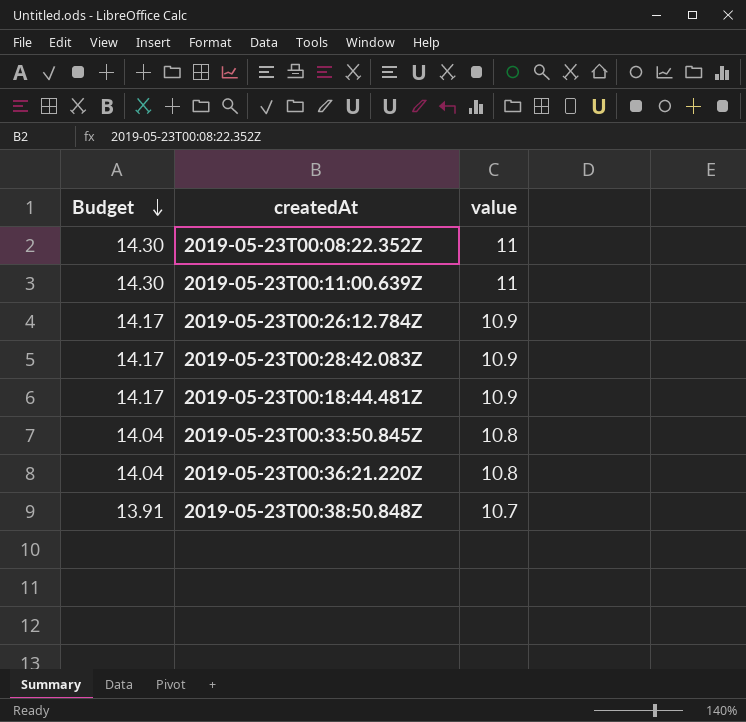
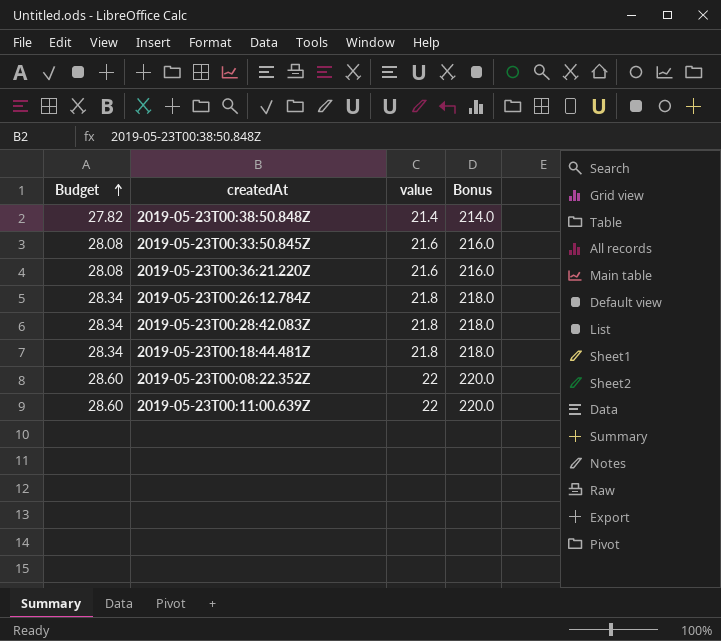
row order: Budget descending -> Budget ascending
column Bonus | formula: none -> [value] * 10
2019-05-23T00:38:50.848Z | Budget: 13.91 -> 27.82
2019-05-23T00:38:50.848Z | value: 10.7 -> 21.4
2019-05-23T00:33:50.845Z | Budget: 14.04 -> 28.08
2019-05-23T00:33:50.845Z | value: 10.8 -> 21.6
2019-05-23T00:36:21.220Z | Budget: 14.04 -> 28.08
2019-05-23T00:36:21.220Z | value: 10.8 -> 21.6
2019-05-23T00:26:12.784Z | Budget: 14.17 -> 28.34
2019-05-23T00:26:12.784Z | value: 10.9 -> 21.8
2019-05-23T00:28:42.083Z | Budget: 14.17 -> 28.34
2019-05-23T00:28:42.083Z | value: 10.9 -> 21.8
2019-05-23T00:18:44.481Z | Budget: 14.17 -> 28.34
2019-05-23T00:18:44.481Z | value: 10.9 -> 21.8
2019-05-23T00:08:22.352Z | Budget: 14.30 -> 28.60
2019-05-23T00:08:22.352Z | value: 11 -> 22
2019-05-23T00:11:00.639Z | Budget: 14.30 -> 28.60
2019-05-23T00:11:00.639Z | value: 11 -> 22

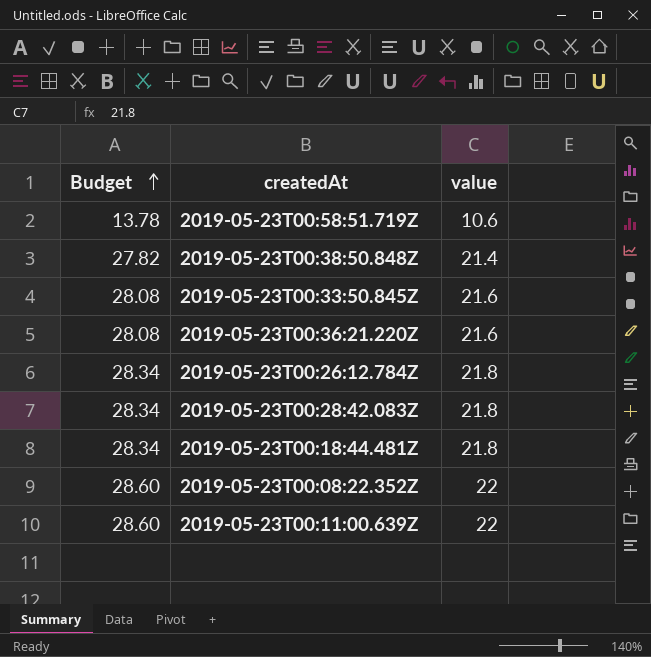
column Bonus | formula: [value] * 10 -> none
row 2019-05-23T00:58:51.719Z: none -> 13.78 | 10.6

